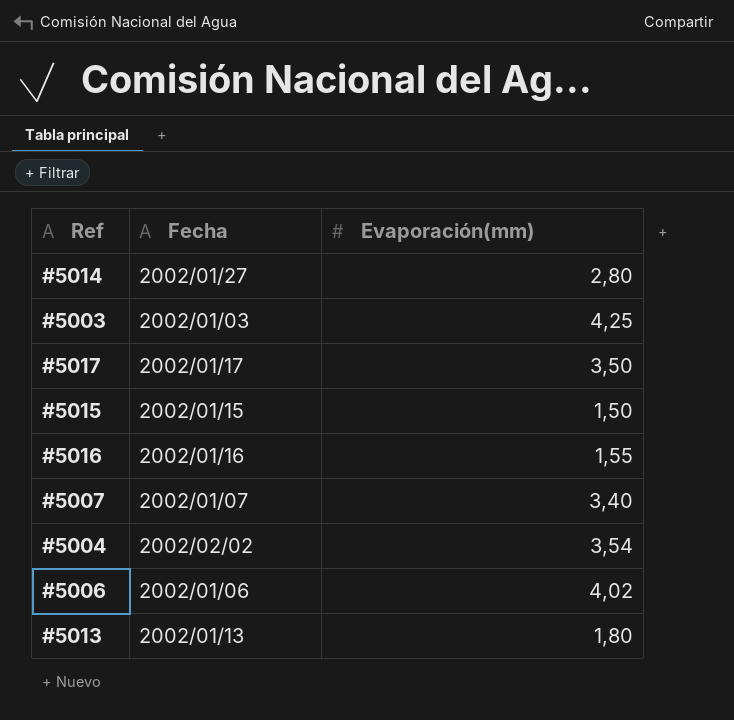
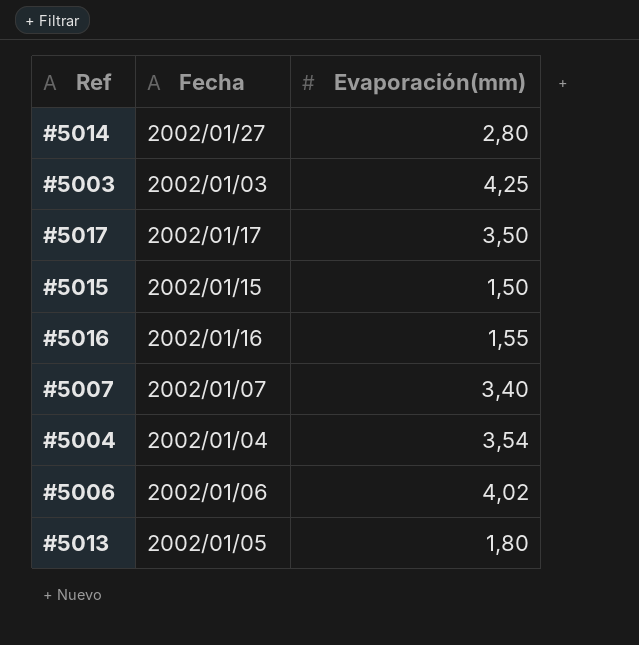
#5004 | Fecha: 2002/02/02 -> 2002/01/04
#5013 | Fecha: 2002/01/13 -> 2002/01/05

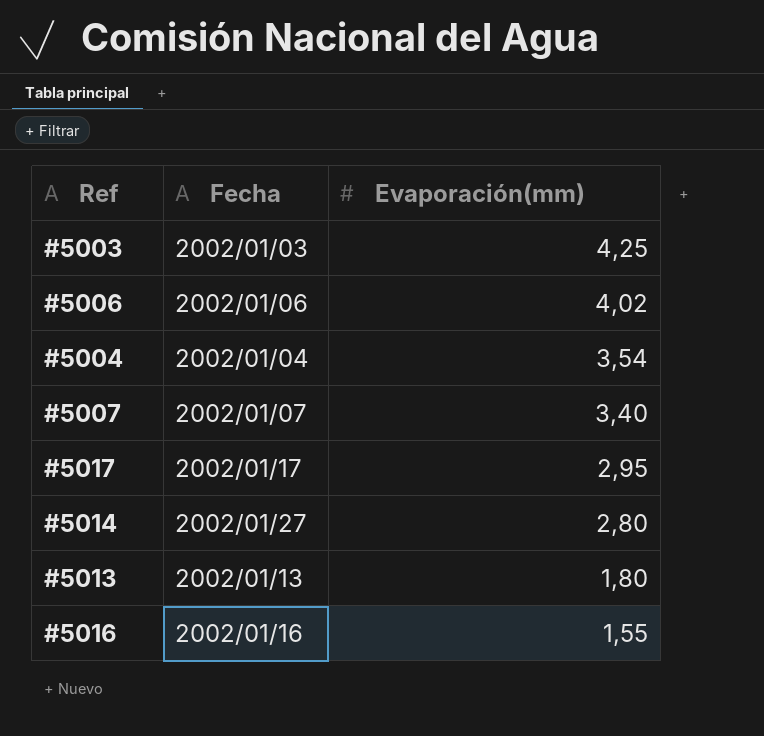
row order: none -> Evaporación(mm) descending
row #5015: 2002/01/15 | 1,50 -> none
#5017 | Evaporación(mm): 3,50 -> 2,95
#5013 | Fecha: 2002/01/05 -> 2002/01/13

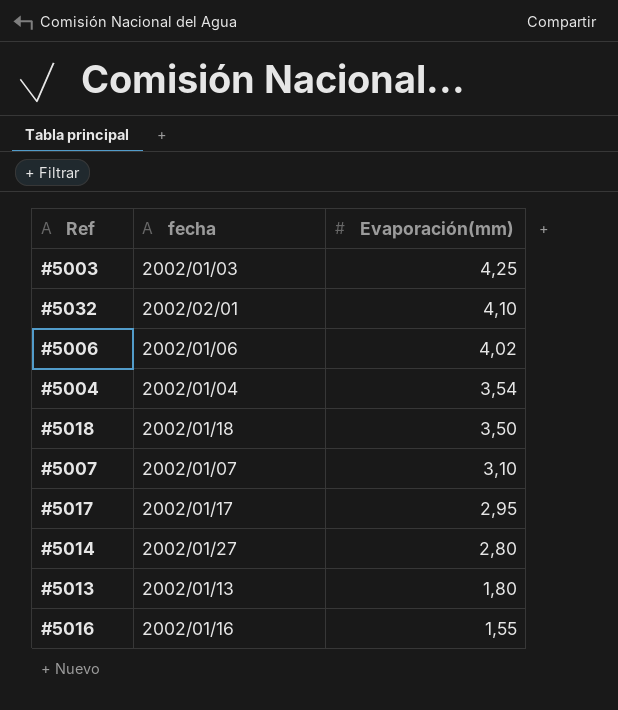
column name: Fecha -> fecha
row #5032: none -> 2002/02/01 | 4,10
row #5018: none -> 2002/01/18 | 3,50
#5007 | Evaporación(mm): 3,40 -> 3,10

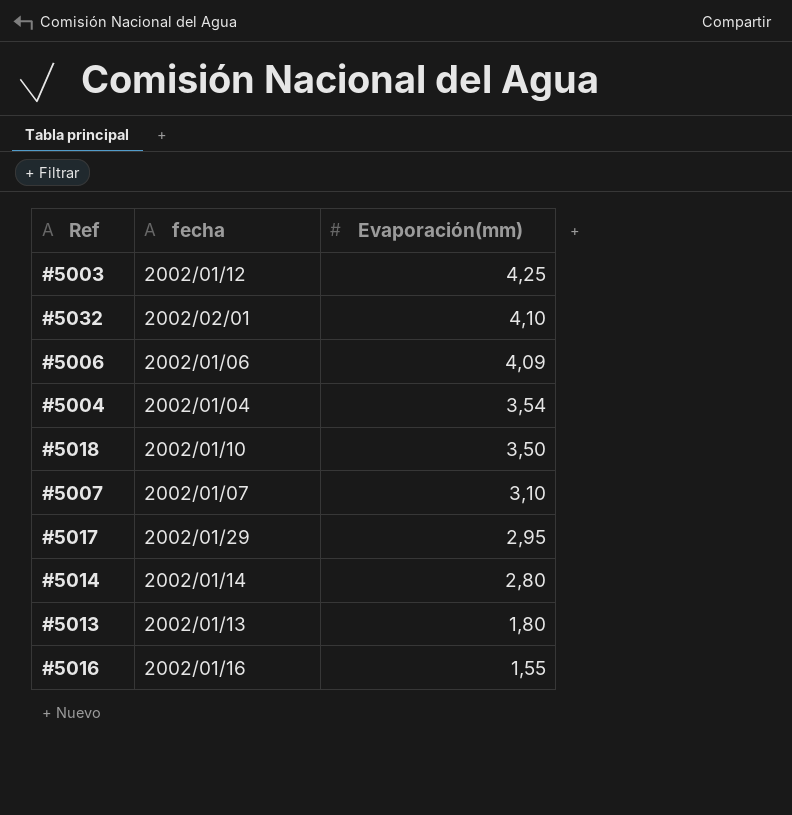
#5003 | fecha: 2002/01/03 -> 2002/01/12
#5006 | Evaporación(mm): 4,02 -> 4,09
#5018 | fecha: 2002/01/18 -> 2002/01/10
#5017 | fecha: 2002/01/17 -> 2002/01/29
#5014 | fecha: 2002/01/27 -> 2002/01/14

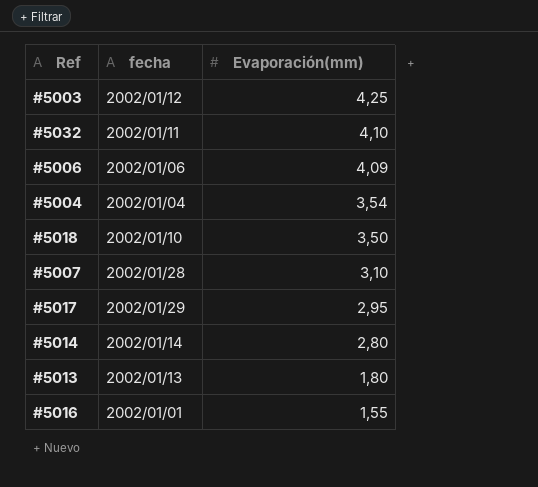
#5032 | fecha: 2002/02/01 -> 2002/01/11
#5007 | fecha: 2002/01/07 -> 2002/01/28
#5016 | fecha: 2002/01/16 -> 2002/01/01

